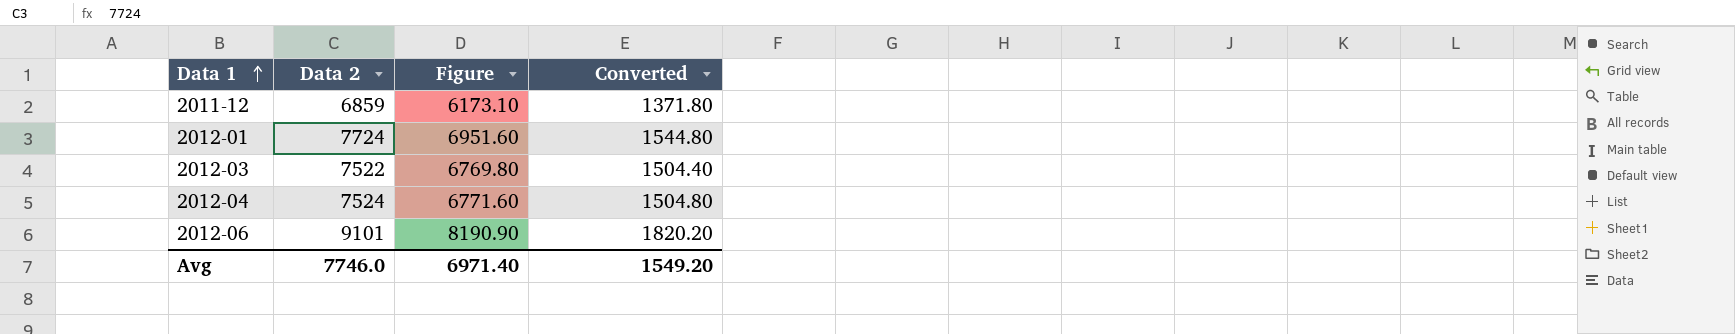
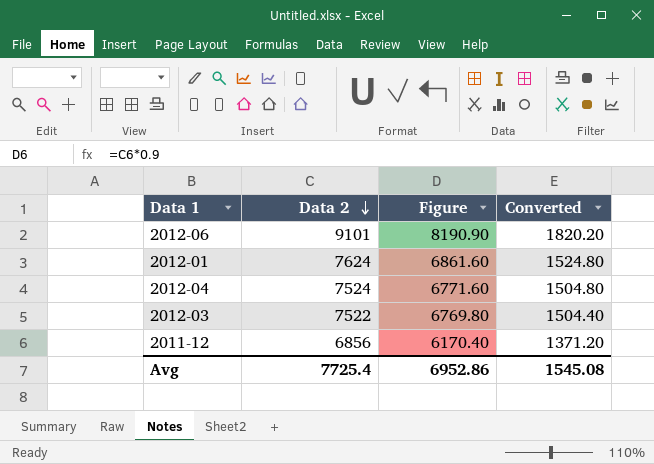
row order: Data 1 ascending -> Data 2 descending
2012-01 | Data 2: 7724 -> 7624
2012-01 | Figure: 6951.60 -> 6861.60
2012-01 | Converted: 1544.80 -> 1524.80
2011-12 | Data 2: 6859 -> 6856
2011-12 | Figure: 6173.10 -> 6170.40
2011-12 | Converted: 1371.80 -> 1371.20
Avg | Data 2: 7746.0 -> 7725.4
Avg | Figure: 6971.40 -> 6952.86
Avg | Converted: 1549.20 -> 1545.08

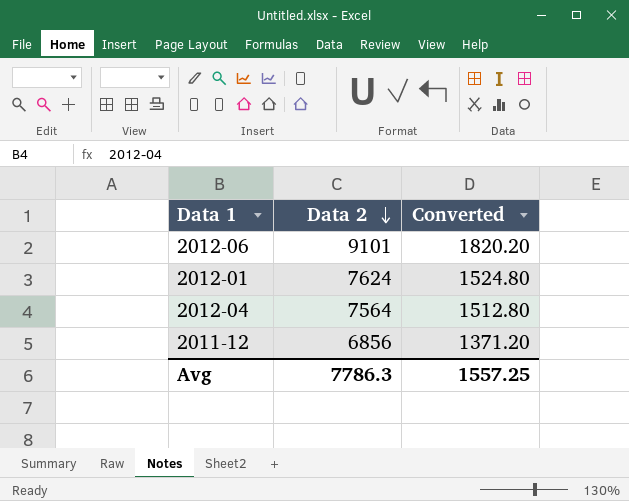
column Figure | formula: [Data 2] * 0.9 -> none
row 2012-03: 7522 | 6769.80 | 1504.40 -> none
2012-04 | Data 2: 7524 -> 7564
2012-04 | Converted: 1504.80 -> 1512.80
Avg | Data 2: 7725.4 -> 7786.3
Avg | Converted: 1545.08 -> 1557.25

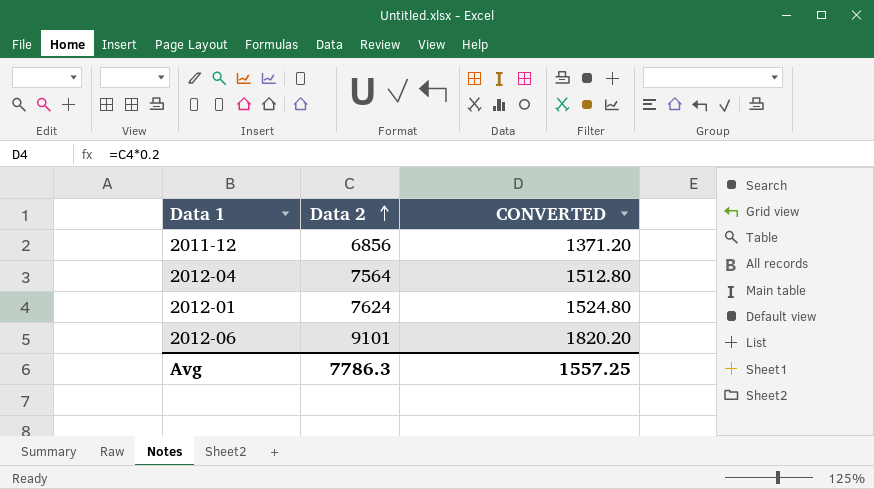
row order: Data 2 descending -> Data 2 ascending
column name: Converted -> CONVERTED

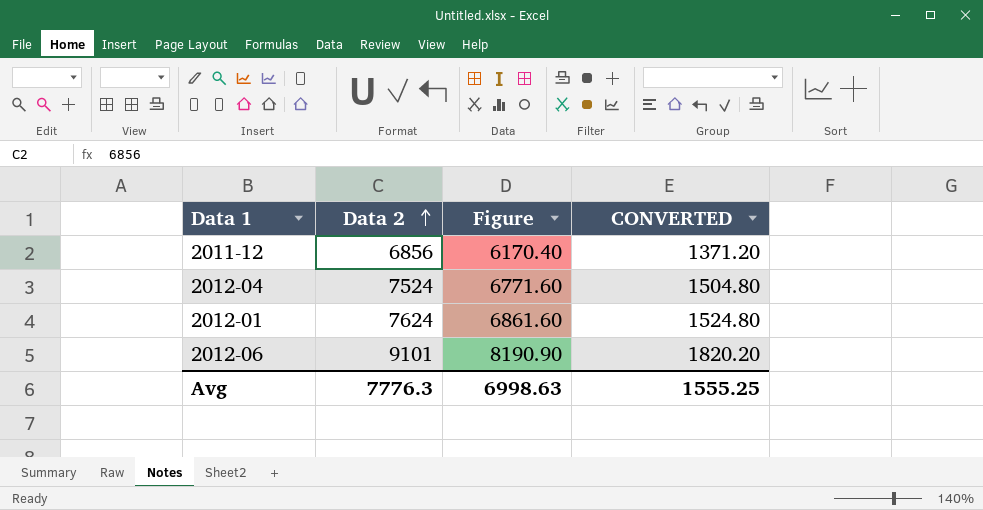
column Figure | formula: none -> [Data 2] * 0.9
2012-04 | Data 2: 7564 -> 7524
2012-04 | CONVERTED: 1512.80 -> 1504.80
Avg | Data 2: 7786.3 -> 7776.3
Avg | CONVERTED: 1557.25 -> 1555.25

